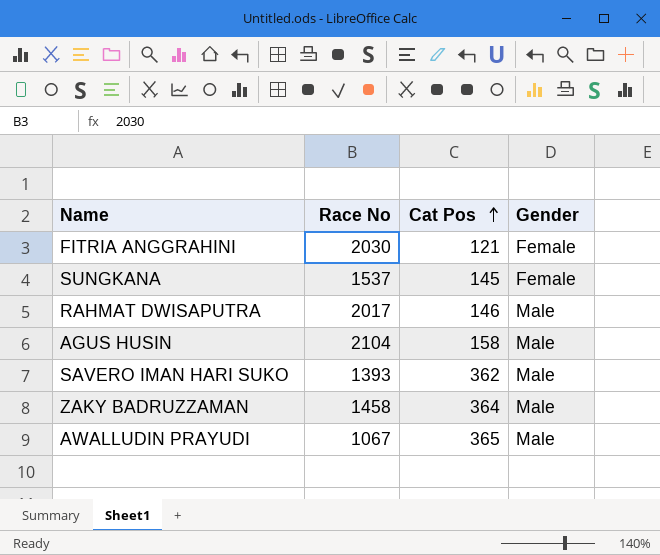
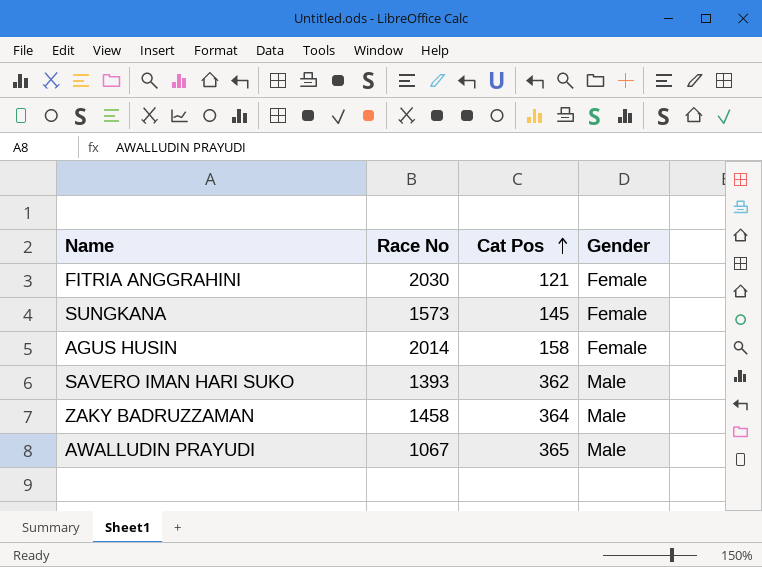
row RAHMAT DWISAPUTRA: 2017 | 146 | Male -> none
SUNGKANA | Race No: 1537 -> 1573
AGUS HUSIN | Race No: 2104 -> 2014
AGUS HUSIN | Gender: Male -> Female

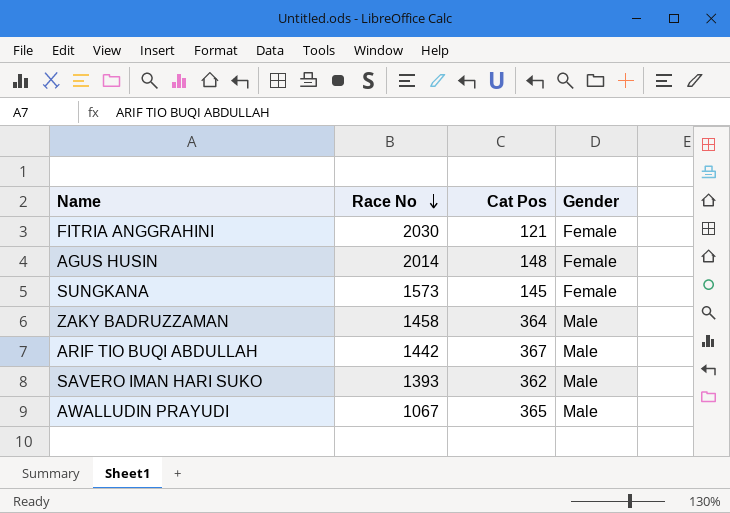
row order: Cat Pos ascending -> Race No descending
AGUS HUSIN | Cat Pos: 158 -> 148
row ARIF TIO BUQI ABDULLAH: none -> 1442 | 367 | Male

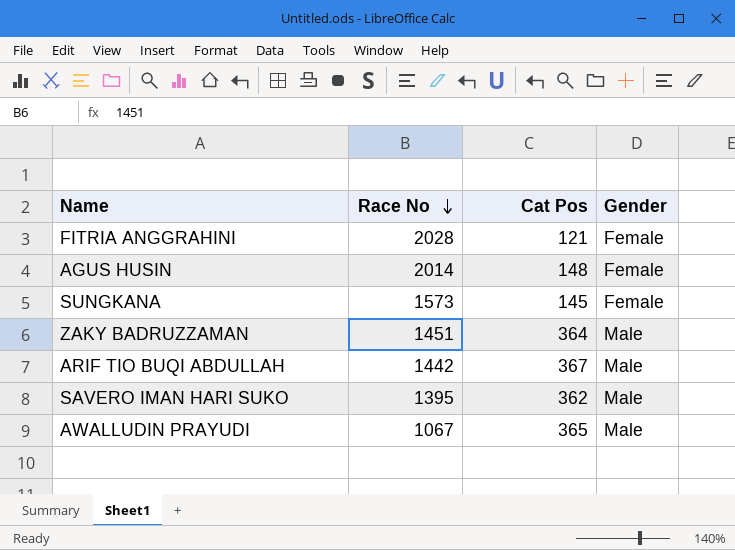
FITRIA ANGGRAHINI | Race No: 2030 -> 2028
ZAKY BADRUZZAMAN | Race No: 1458 -> 1451
SAVERO IMAN HARI SUKO | Race No: 1393 -> 1395

